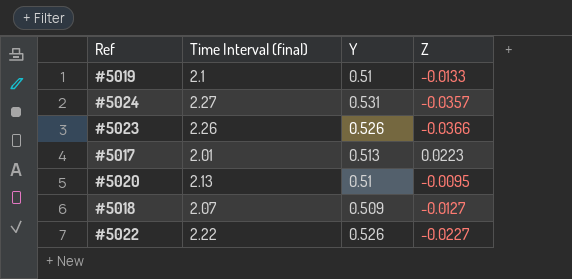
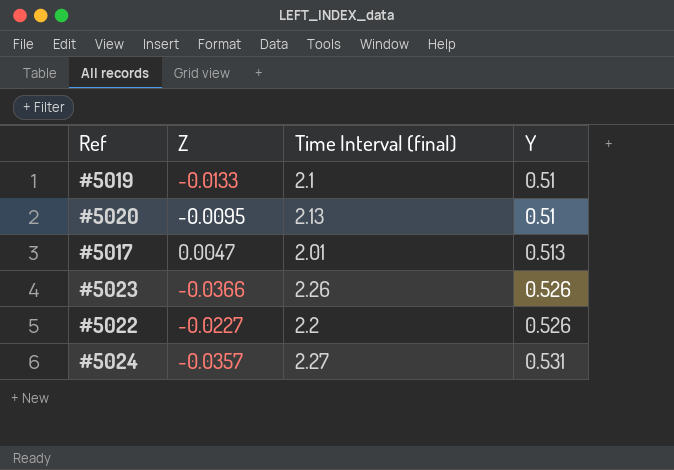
row order: none -> Y ascending
column Z | position: 4 -> 2
row #5018: 2.07 | 0.509 | -0.0127 -> none
#5017 | Z: 0.0223 -> 0.0047
#5022 | Time Interval (final): 2.22 -> 2.2

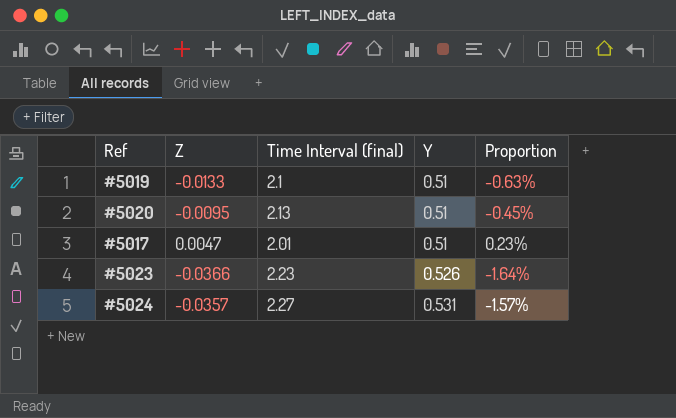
column Proportion | formula: none -> [Z] / [Time Interval (final)]
row #5022: -0.0227 | 2.2 | 0.526 -> none
#5017 | Y: 0.513 -> 0.51
#5023 | Time Interval (final): 2.26 -> 2.23

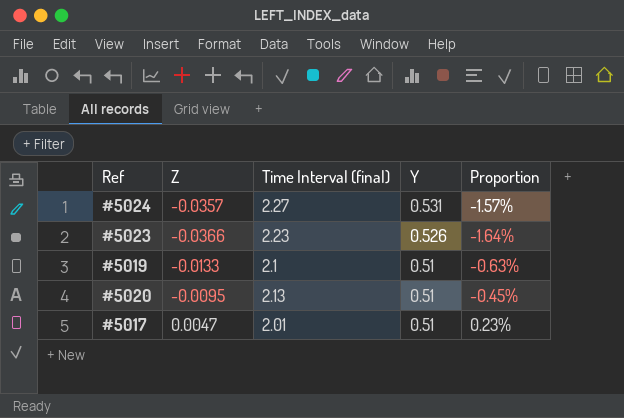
row order: Y ascending -> Y descending

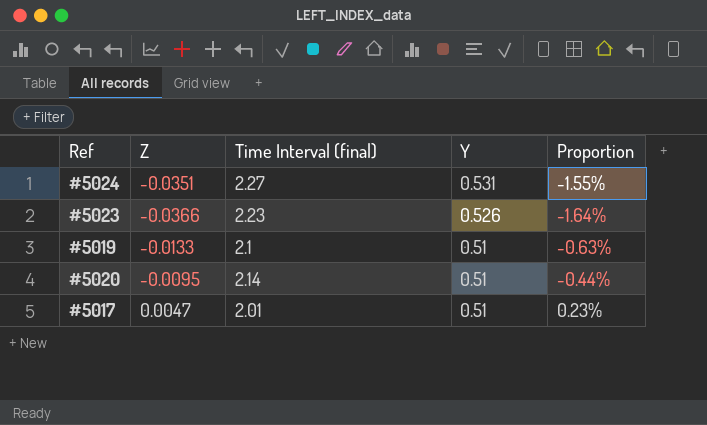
#5024 | Z: -0.0357 -> -0.0351
#5024 | Proportion: -1.57% -> -1.55%
#5020 | Time Interval (final): 2.13 -> 2.14
#5020 | Proportion: -0.45% -> -0.44%

